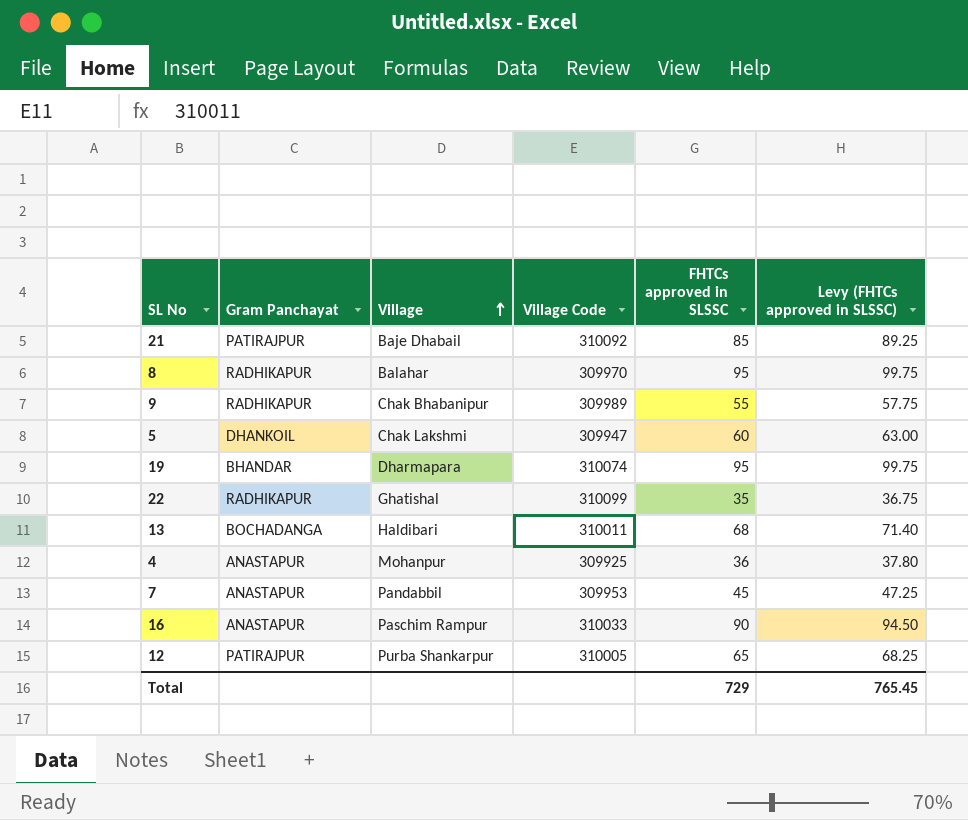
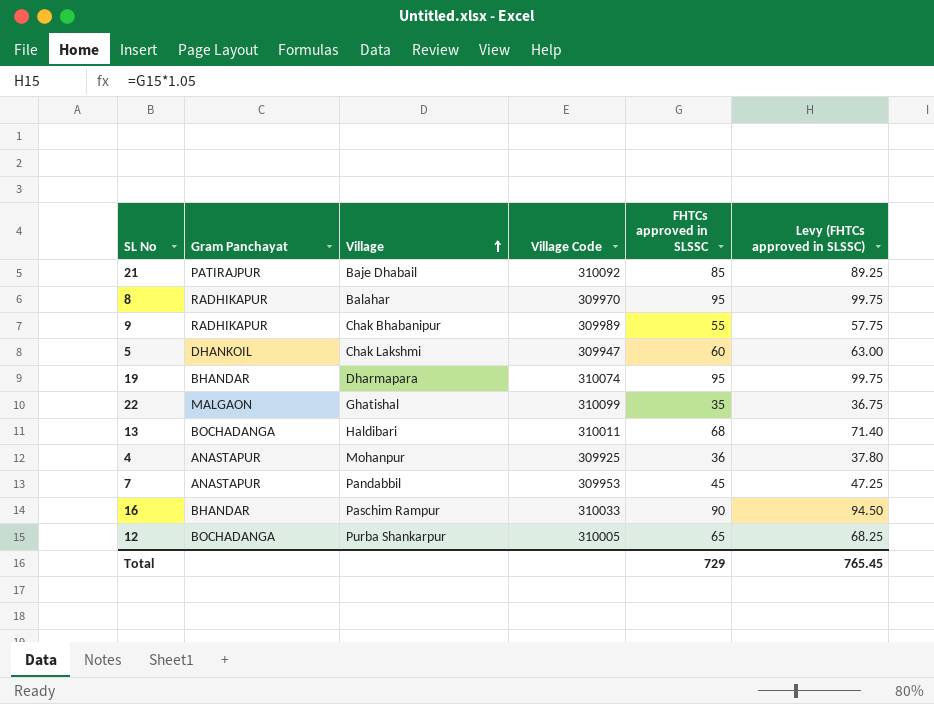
22 | Gram Panchayat: RADHIKAPUR -> MALGAON
16 | Gram Panchayat: ANASTAPUR -> BHANDAR
12 | Gram Panchayat: PATIRAJPUR -> BOCHADANGA

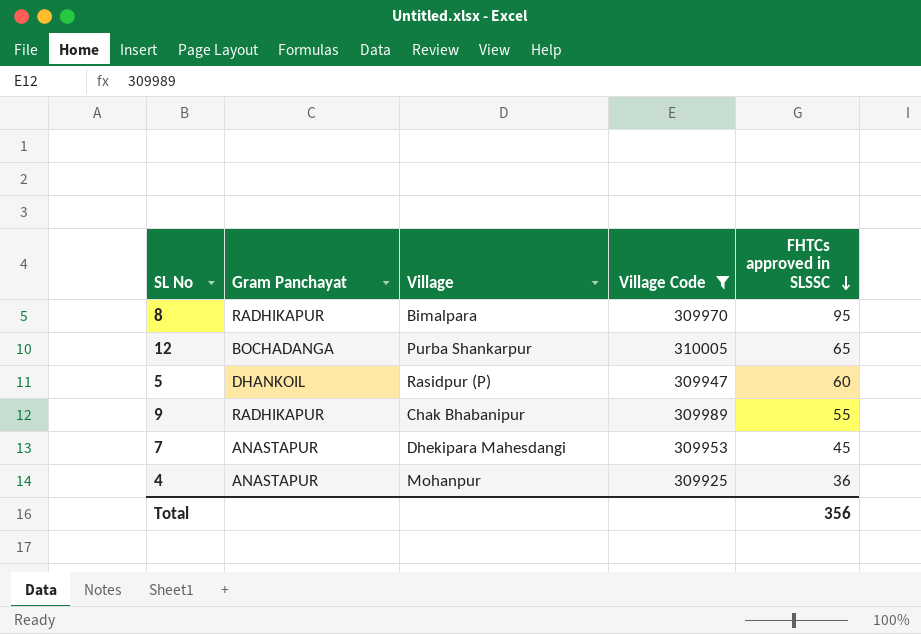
filter: none -> Village Code <= 310005
row order: Village ascending -> FHTCs approved in SLSSC descending
column Levy (FHTCs approved in SLSSC) | formula: [FHTCs approved in SLSSC] * 1.05 -> none
8 | Village: Balahar -> Bimalpara
5 | Village: Chak Lakshmi -> Rasidpur (P)
7 | Village: Pandabbil -> Dhekipara Mahesdangi
Total | FHTCs approved in SLSSC: 729 -> 356

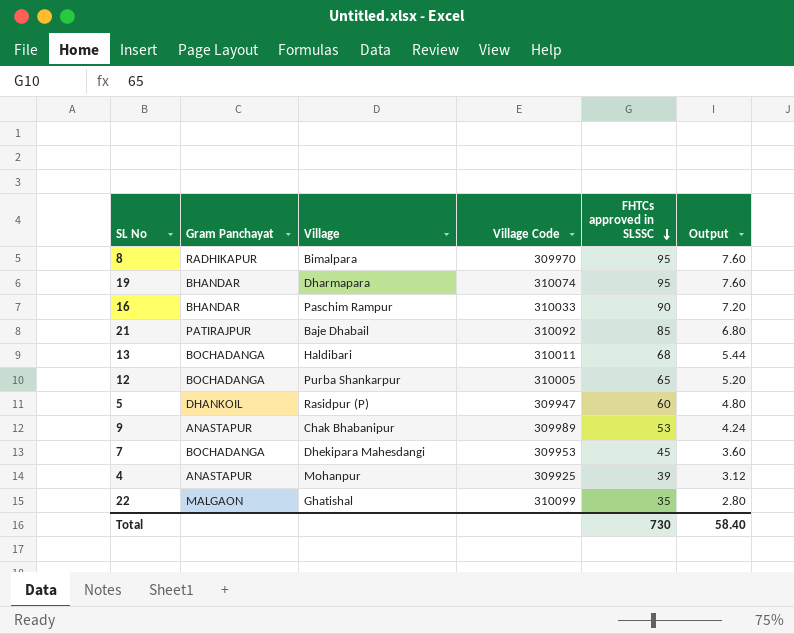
filter: Village Code <= 310005 -> none
column Output | formula: none -> [FHTCs approved in SLSSC] * 0.08
9 | Gram Panchayat: RADHIKAPUR -> ANASTAPUR
9 | FHTCs approved in SLSSC: 55 -> 53
7 | Gram Panchayat: ANASTAPUR -> BOCHADANGA
4 | FHTCs approved in SLSSC: 36 -> 39
Total | FHTCs approved in SLSSC: 356 -> 730

